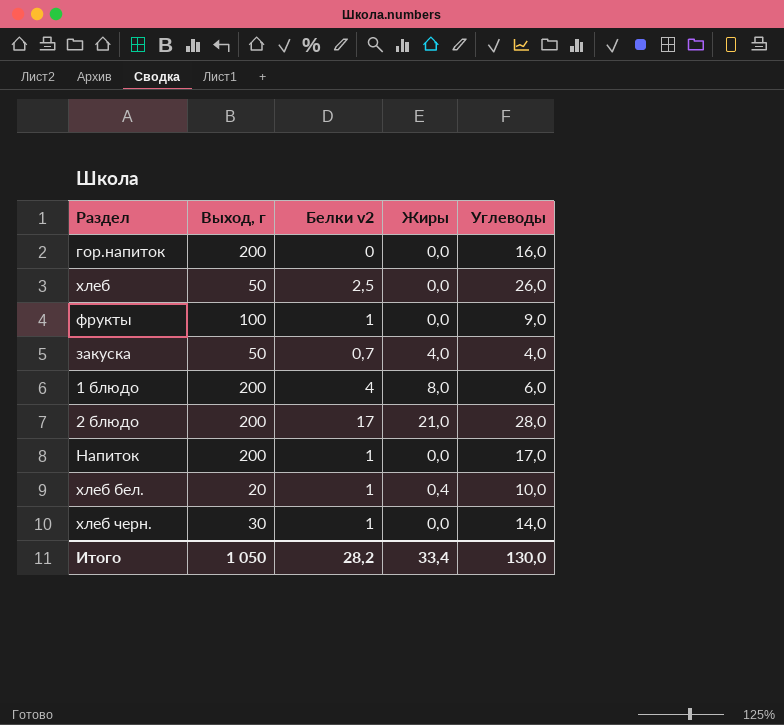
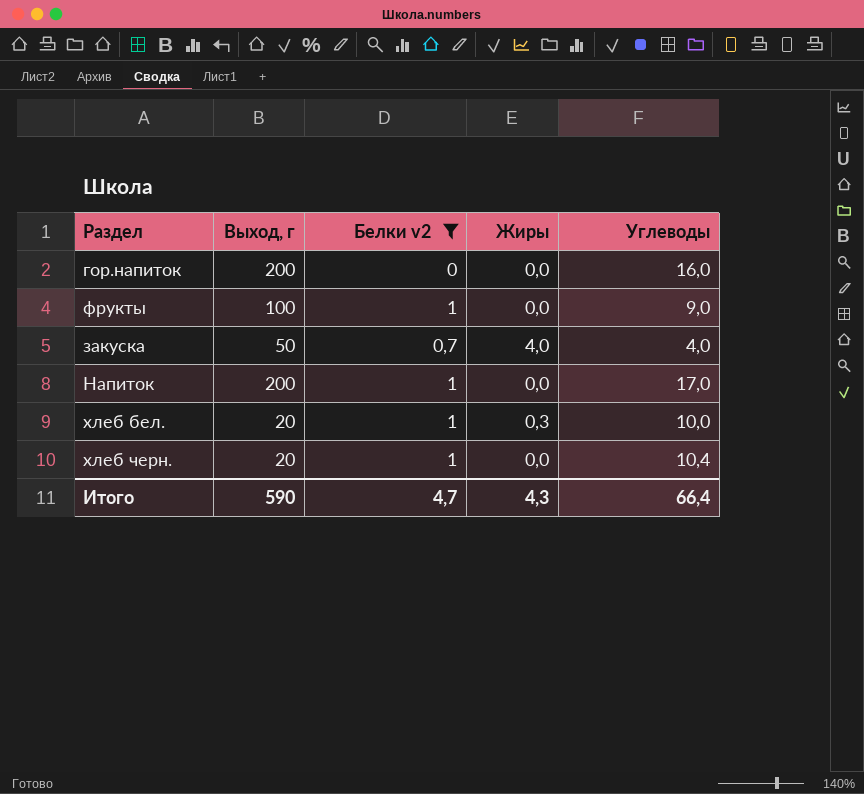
filter: none -> Белки v2 <= 1
хлеб бел. | Жиры: 0,4 -> 0,3
хлеб черн. | Выход, г: 30 -> 20
хлеб черн. | Углеводы: 14,0 -> 10,4
Итого | Выход, г: 1 050 -> 590
Итого | Белки v2: 28,2 -> 4,7
Итого | Жиры: 33,4 -> 4,3
Итого | Углеводы: 130,0 -> 66,4

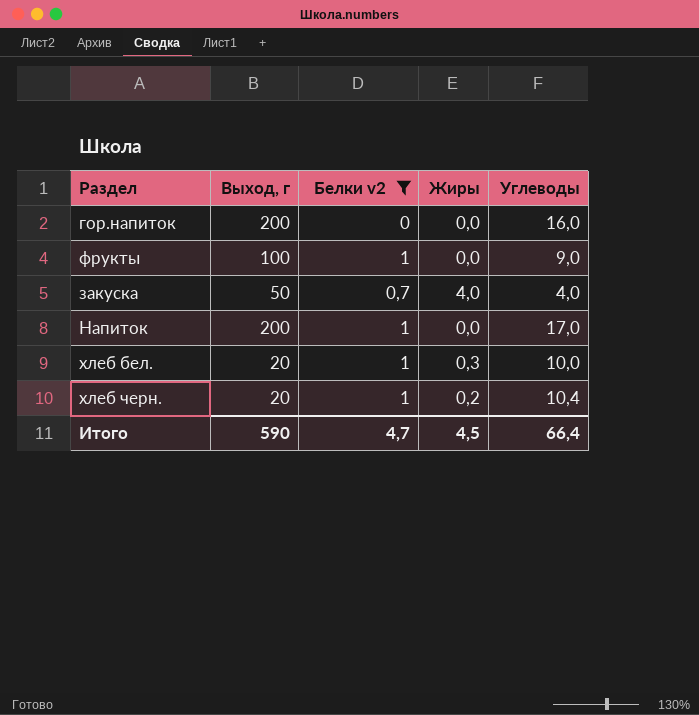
хлеб черн. | Жиры: 0,0 -> 0,2
Итого | Жиры: 4,3 -> 4,5

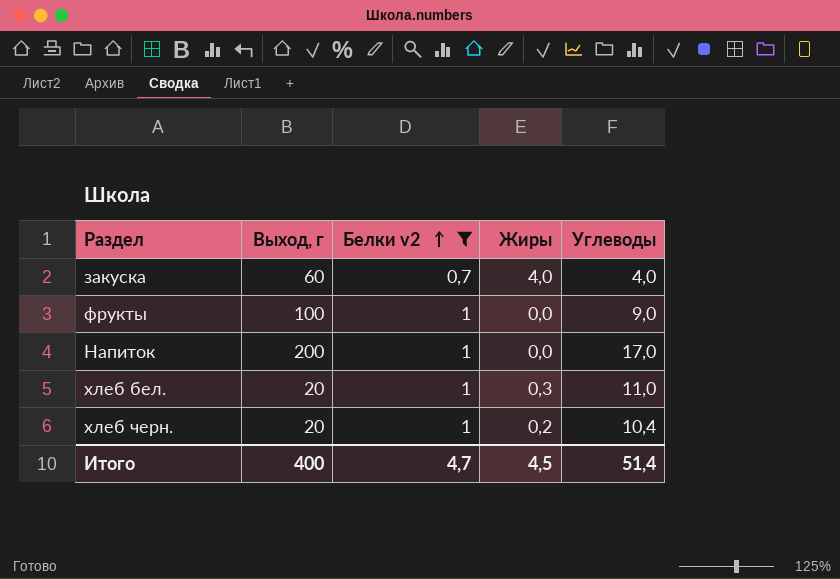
row order: none -> Белки v2 ascending
row гор.напиток: 200 | 0 | 0,0 | 16,0 -> none
закуска | Выход, г: 50 -> 60
хлеб бел. | Углеводы: 10,0 -> 11,0
Итого | Выход, г: 590 -> 400
Итого | Углеводы: 66,4 -> 51,4

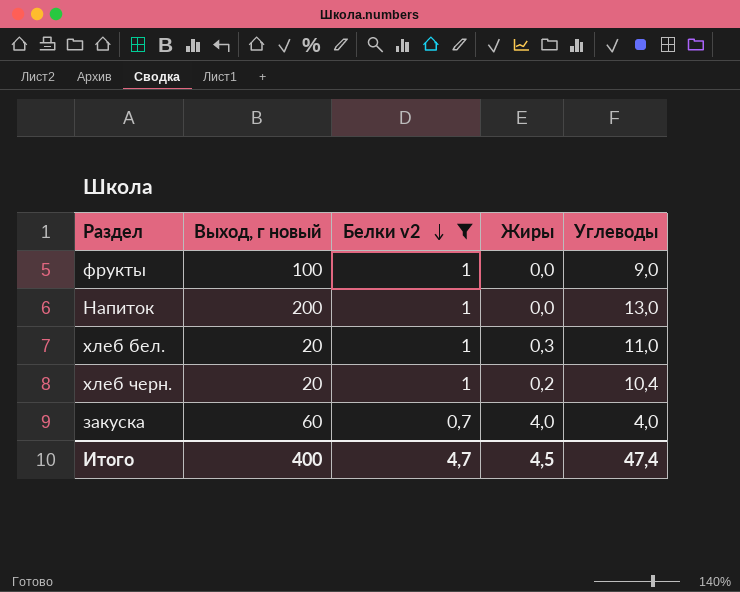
row order: Белки v2 ascending -> Белки v2 descending
column name: Выход, г -> Выход, г новый
Напиток | Углеводы: 17,0 -> 13,0
Итого | Углеводы: 51,4 -> 47,4

